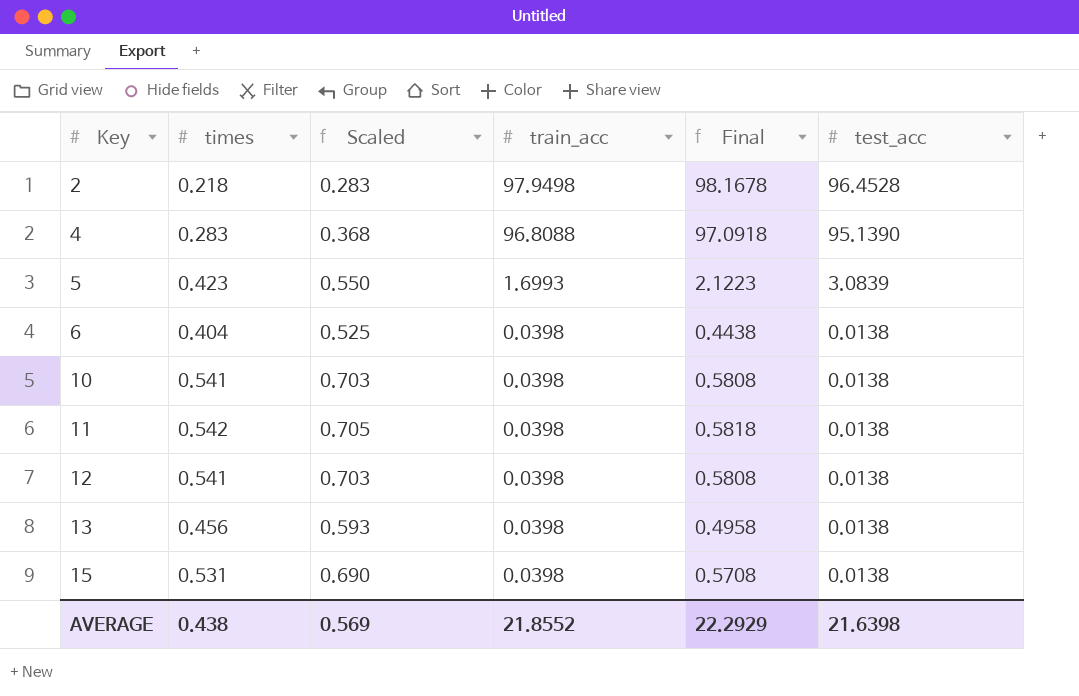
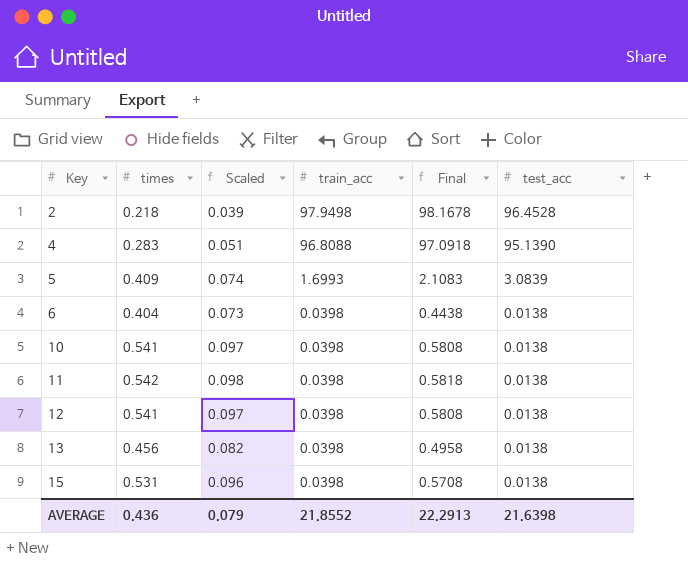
column Scaled | formula: [times] * 1.3 -> [times] * 0.18
5 | times: 0.423 -> 0.409
5 | Final: 2.1223 -> 2.1083
AVERAGE | times: 0.438 -> 0.436
AVERAGE | Scaled: 0.569 -> 0.079
AVERAGE | Final: 22.2929 -> 22.2913

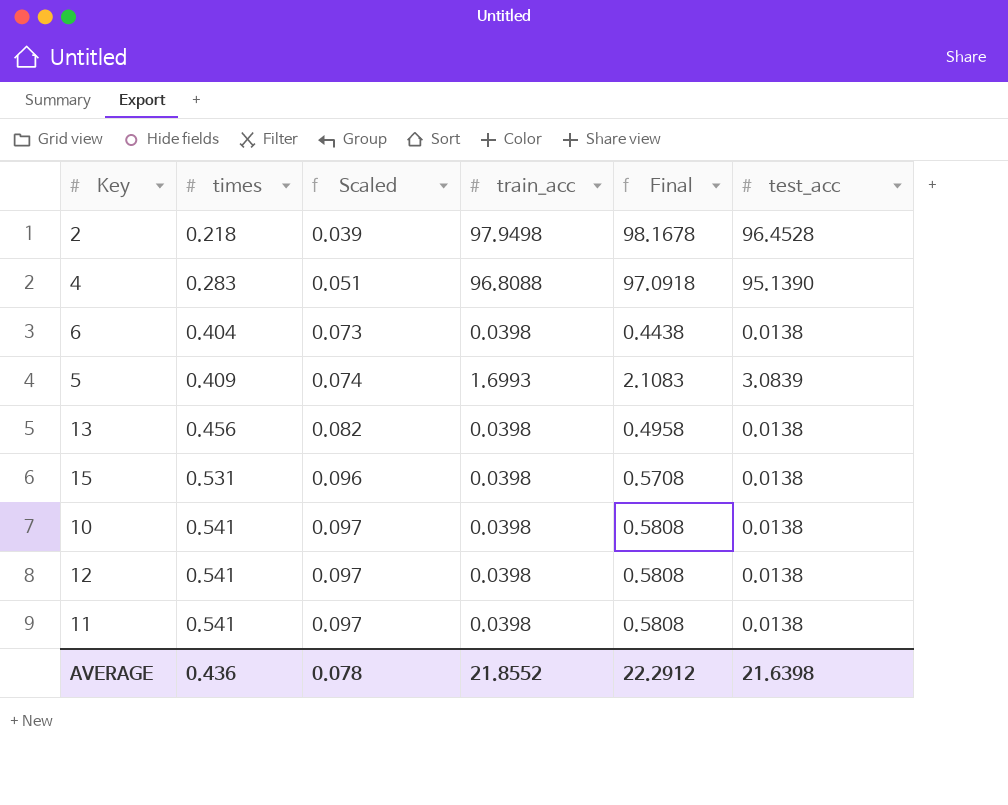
row order: Key ascending -> times ascending
11 | times: 0.542 -> 0.541
11 | Scaled: 0.098 -> 0.097
11 | Final: 0.5818 -> 0.5808
AVERAGE | Scaled: 0.079 -> 0.078
AVERAGE | Final: 22.2913 -> 22.2912

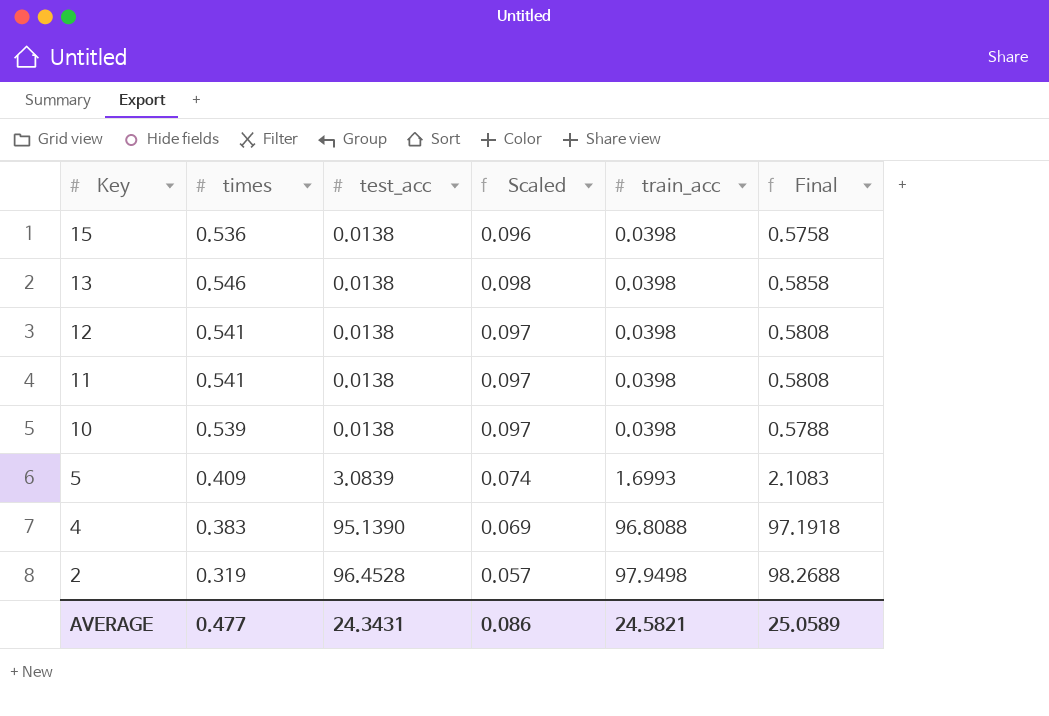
row order: times ascending -> Key descending
column test_acc | position: 6 -> 3
row 6: 0.404 | 0.073 | 0.0398 | 0.4438 | 0.0138 -> none
15 | times: 0.531 -> 0.536
15 | Final: 0.5708 -> 0.5758
13 | times: 0.456 -> 0.546
13 | Scaled: 0.082 -> 0.098
13 | Final: 0.4958 -> 0.5858
10 | times: 0.541 -> 0.539
10 | Final: 0.5808 -> 0.5788
4 | times: 0.283 -> 0.383
4 | Scaled: 0.051 -> 0.069
4 | Final: 97.0918 -> 97.1918
2 | times: 0.218 -> 0.319
2 | Scaled: 0.039 -> 0.057
2 | Final: 98.1678 -> 98.2688
AVERAGE | times: 0.436 -> 0.477
AVERAGE | test_acc: 21.6398 -> 24.3431
AVERAGE | Scaled: 0.078 -> 0.086
AVERAGE | train_acc: 21.8552 -> 24.5821
AVERAGE | Final: 22.2912 -> 25.0589

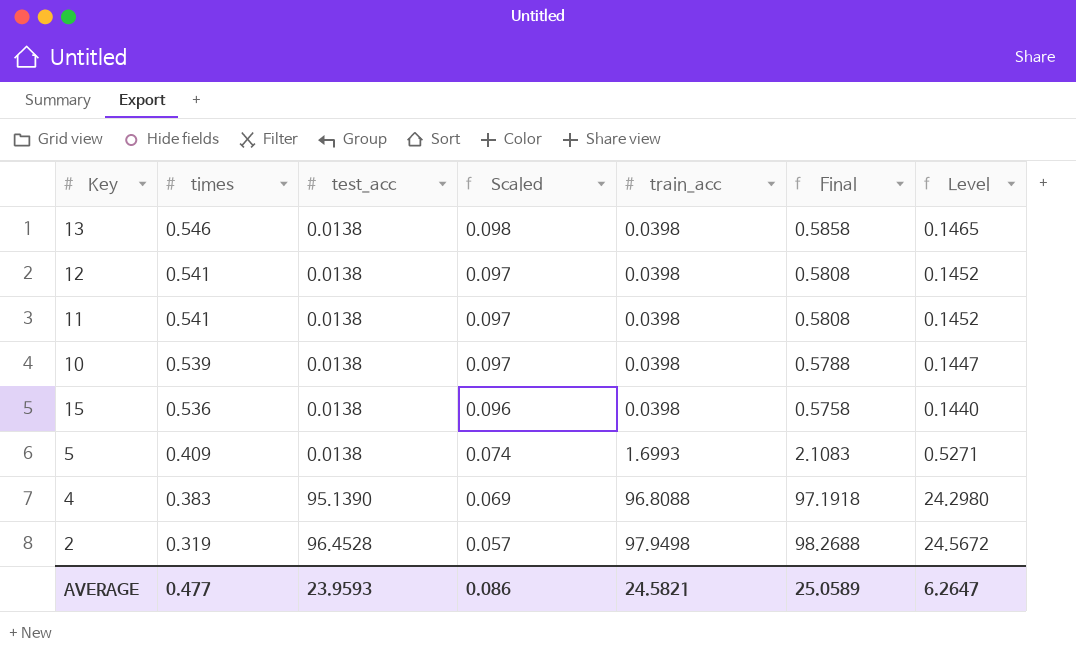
row order: Key descending -> times descending
column Level | formula: none -> [Final] * 0.25
5 | test_acc: 3.0839 -> 0.0138
AVERAGE | test_acc: 24.3431 -> 23.9593

